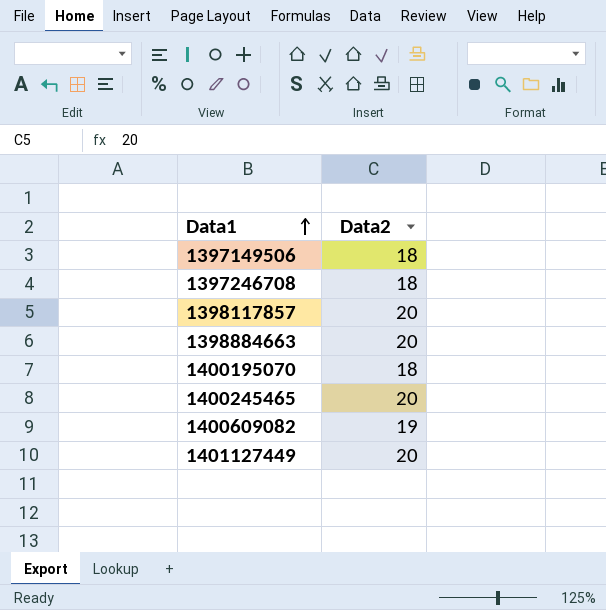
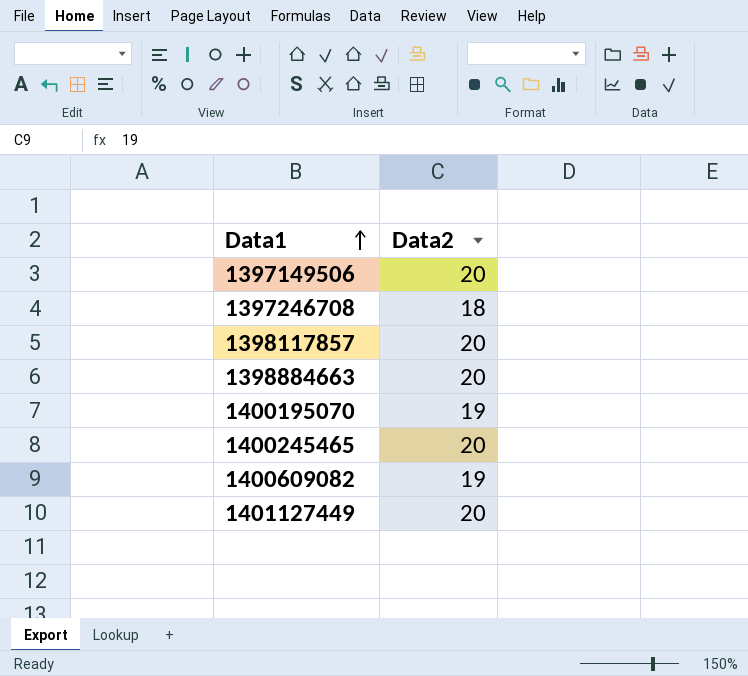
1397149506 | Data2: 18 -> 20
1400195070 | Data2: 18 -> 19

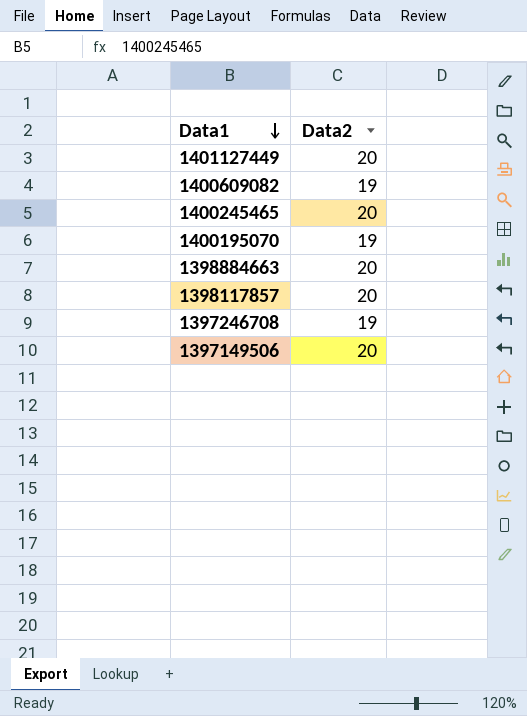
row order: Data1 ascending -> Data1 descending
1397246708 | Data2: 18 -> 19

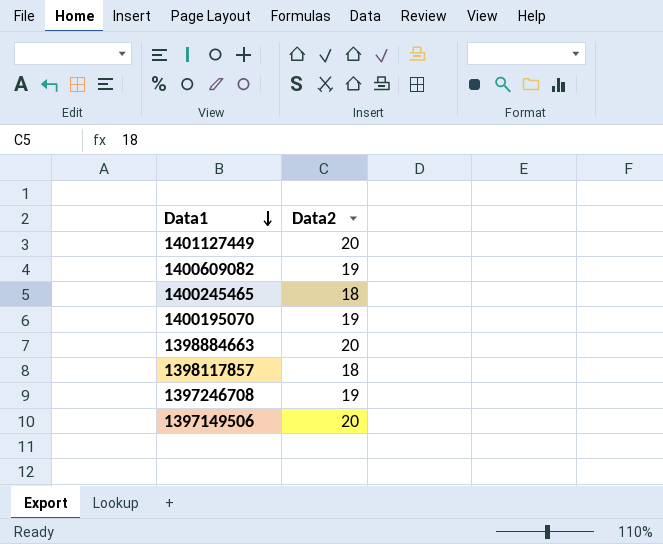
1400245465 | Data2: 20 -> 18
1398117857 | Data2: 20 -> 18

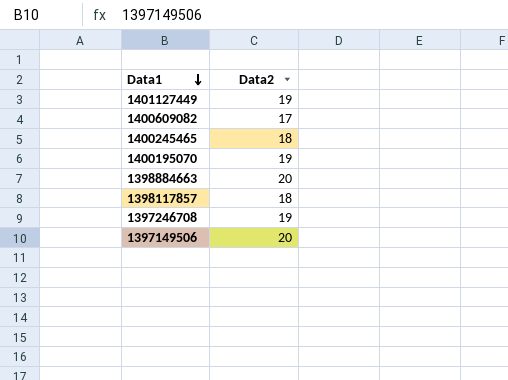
1401127449 | Data2: 20 -> 19
1400609082 | Data2: 19 -> 17

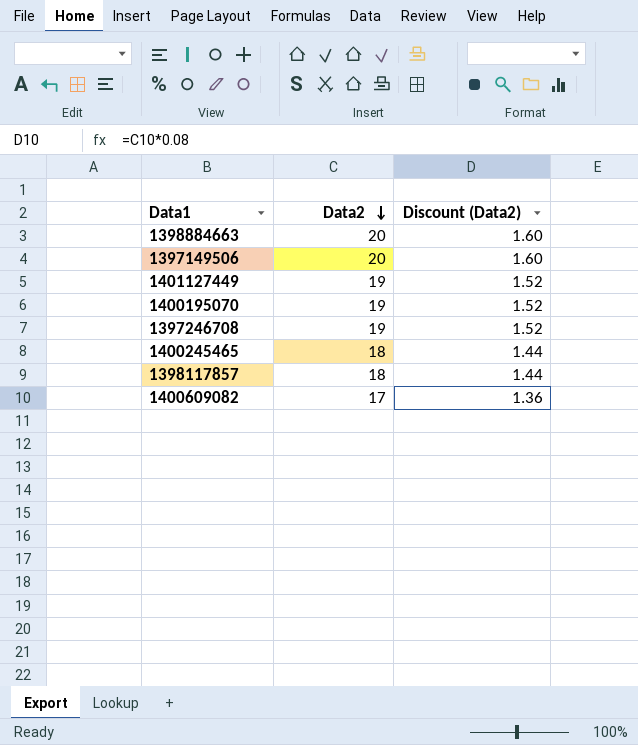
row order: Data1 descending -> Data2 descending
column Discount (Data2) | formula: none -> [Data2] * 0.08

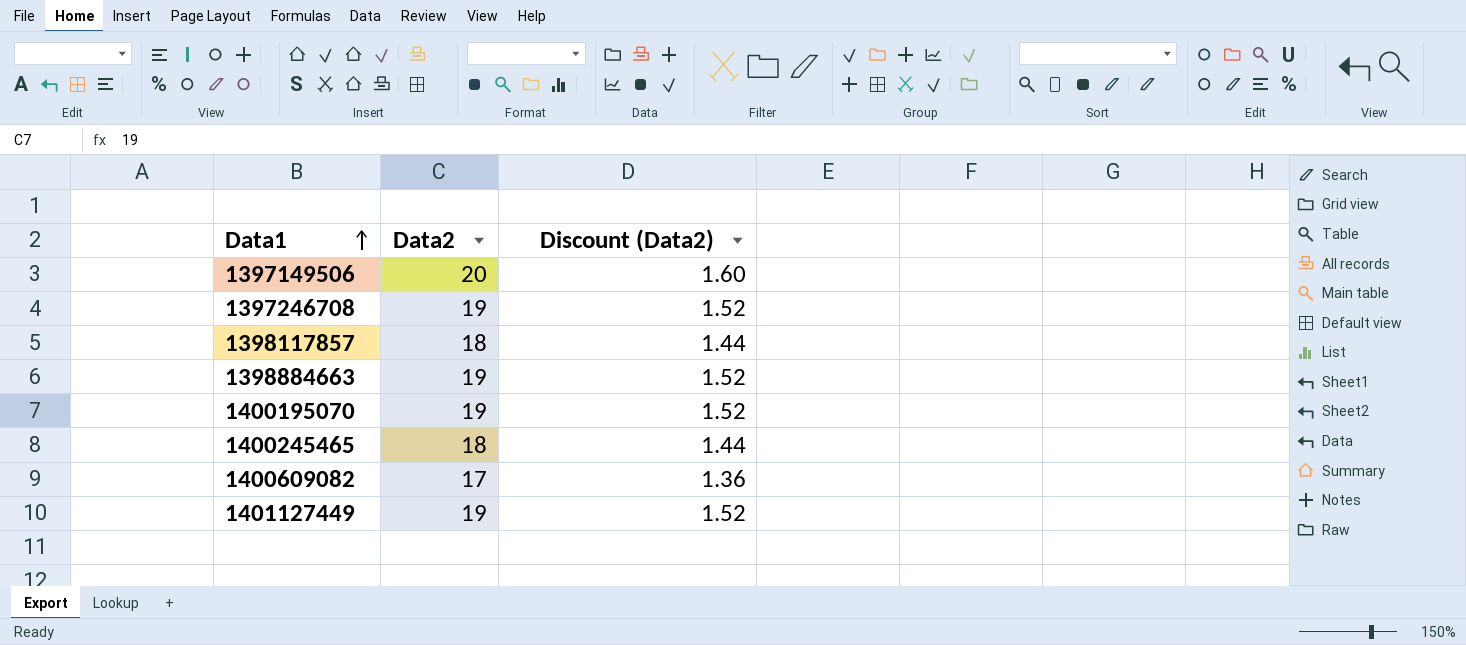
row order: Data2 descending -> Data1 ascending
1398884663 | Data2: 20 -> 19
1398884663 | Discount (Data2): 1.60 -> 1.52

